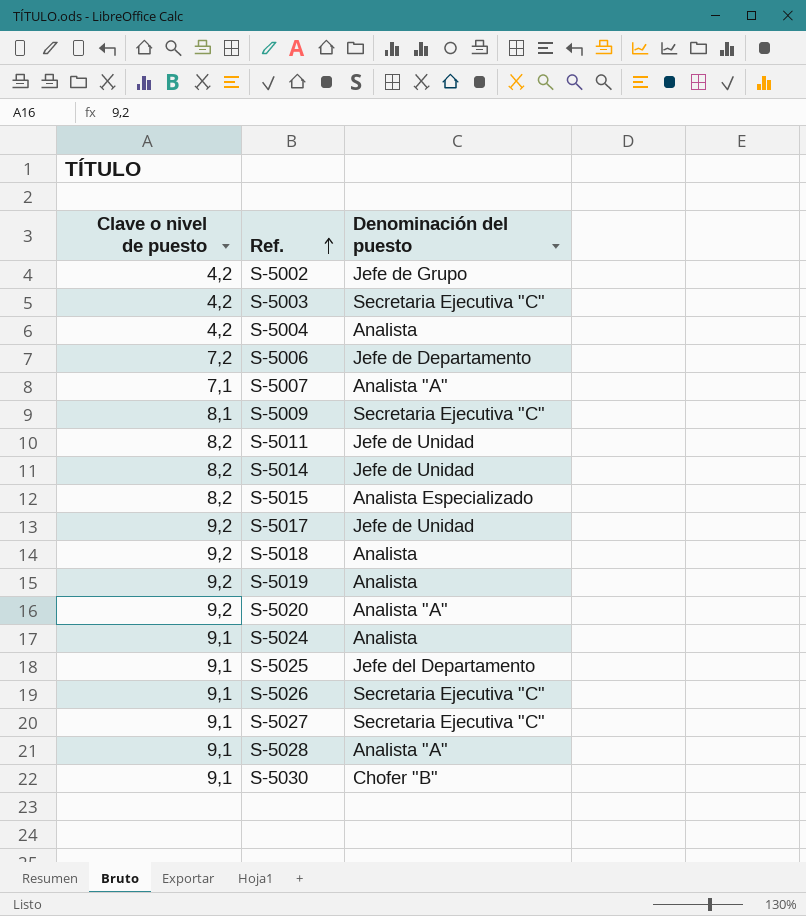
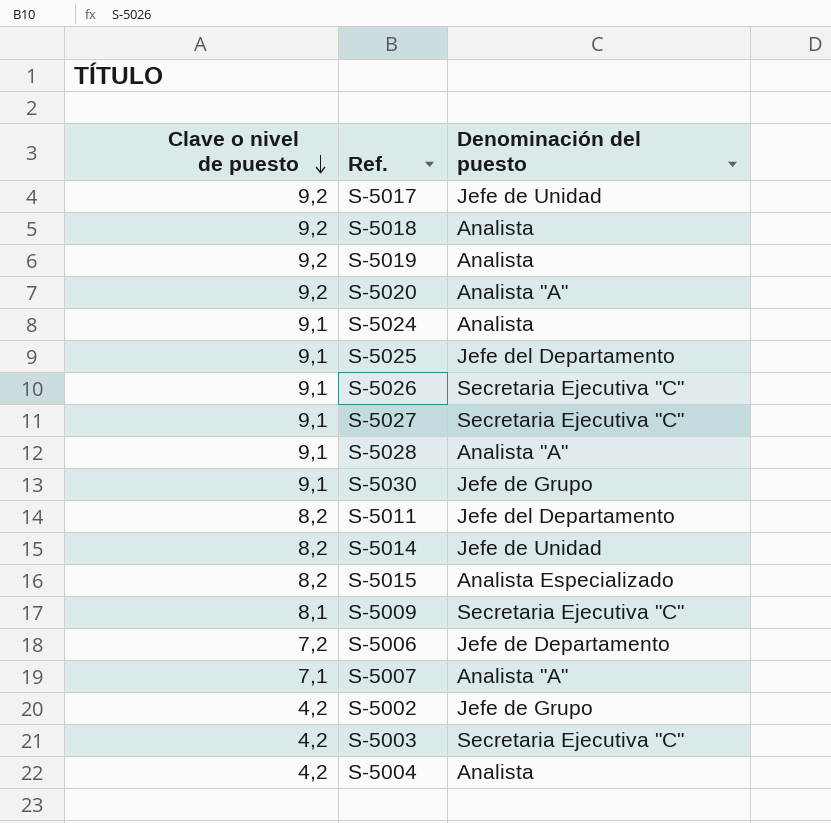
row order: Ref. ascending -> Clave o nivel de puesto descending
S-5030 | Denominación del puesto: Chofer "B" -> Jefe de Grupo
S-5011 | Denominación del puesto: Jefe de Unidad -> Jefe del Departamento

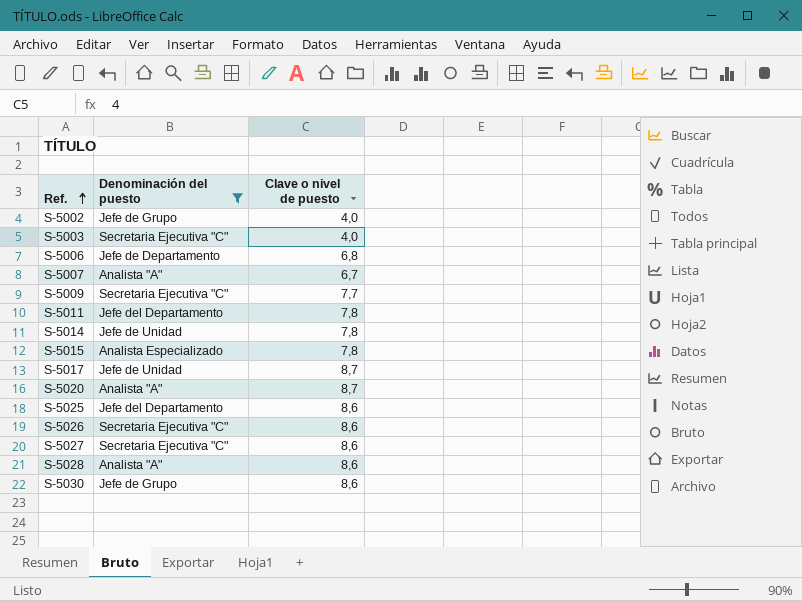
filter: none -> Denominación del puesto != Analista
row order: Clave o nivel de puesto descending -> Ref. ascending
column Clave o nivel de puesto | position: 1 -> 3
S-5002 | Clave o nivel de puesto: 4,2 -> 4,0
S-5003 | Clave o nivel de puesto: 4,2 -> 4,0
S-5006 | Clave o nivel de puesto: 7,2 -> 6,8
S-5007 | Clave o nivel de puesto: 7,1 -> 6,7
S-5009 | Clave o nivel de puesto: 8,1 -> 7,7
S-5011 | Clave o nivel de puesto: 8,2 -> 7,8
S-5014 | Clave o nivel de puesto: 8,2 -> 7,8
S-5015 | Clave o nivel de puesto: 8,2 -> 7,8
S-5017 | Clave o nivel de puesto: 9,2 -> 8,7
S-5020 | Clave o nivel de puesto: 9,2 -> 8,7
S-5025 | Clave o nivel de puesto: 9,1 -> 8,6
S-5026 | Clave o nivel de puesto: 9,1 -> 8,6
S-5027 | Clave o nivel de puesto: 9,1 -> 8,6
S-5028 | Clave o nivel de puesto: 9,1 -> 8,6
S-5030 | Clave o nivel de puesto: 9,1 -> 8,6

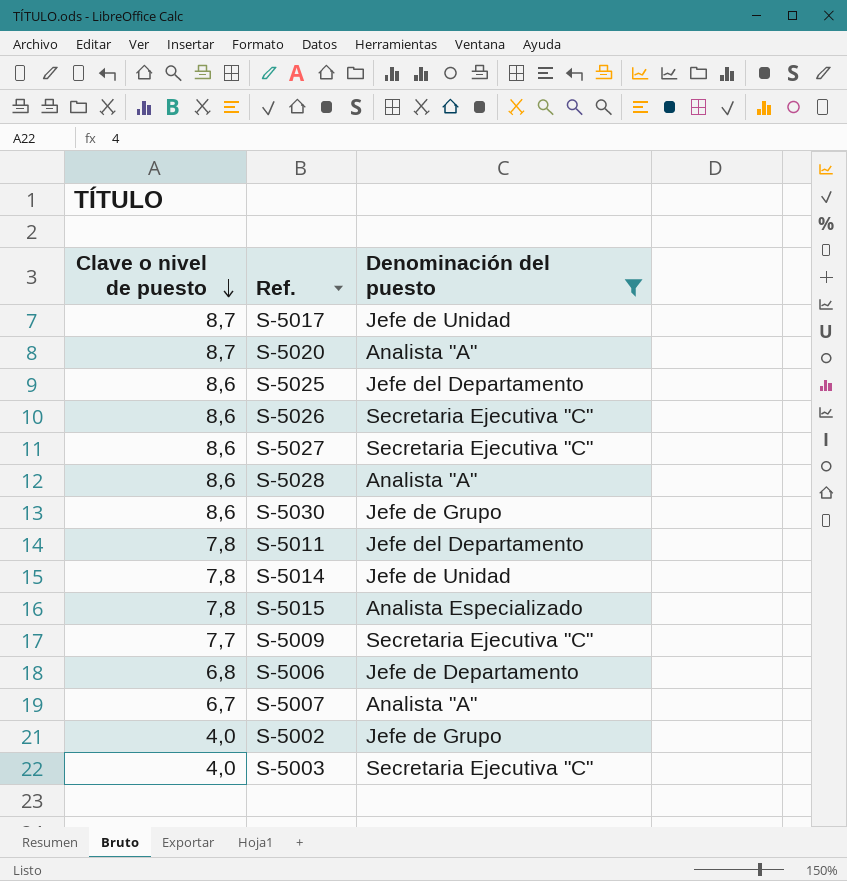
row order: Ref. ascending -> Clave o nivel de puesto descending
column Clave o nivel de puesto | position: 3 -> 1

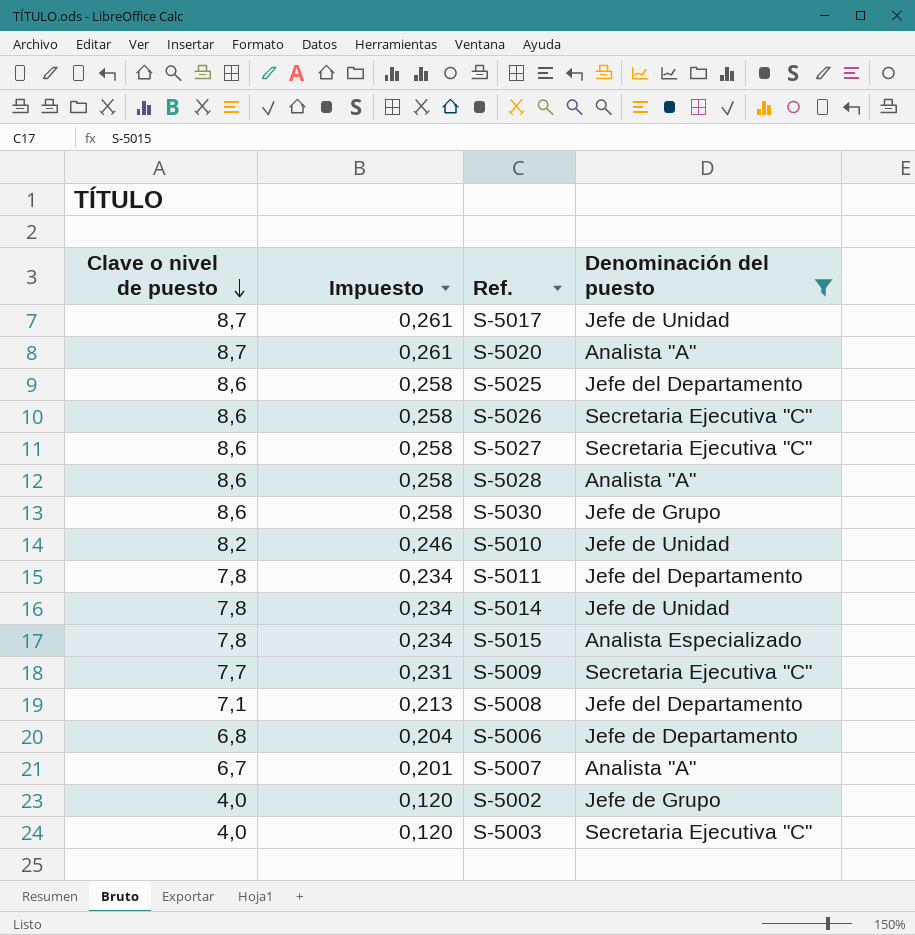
column Impuesto | formula: none -> [Clave o nivel de puesto] * 0,03
row S-5010: none -> 8,2 | 0,246 | Jefe de Unidad
row S-5008: none -> 7,1 | 0,213 | Jefe del Departamento

